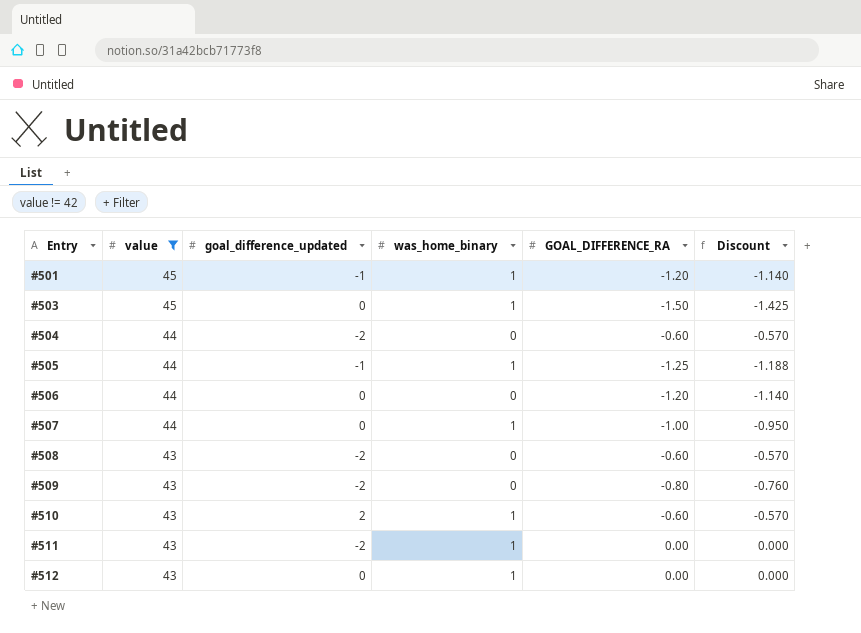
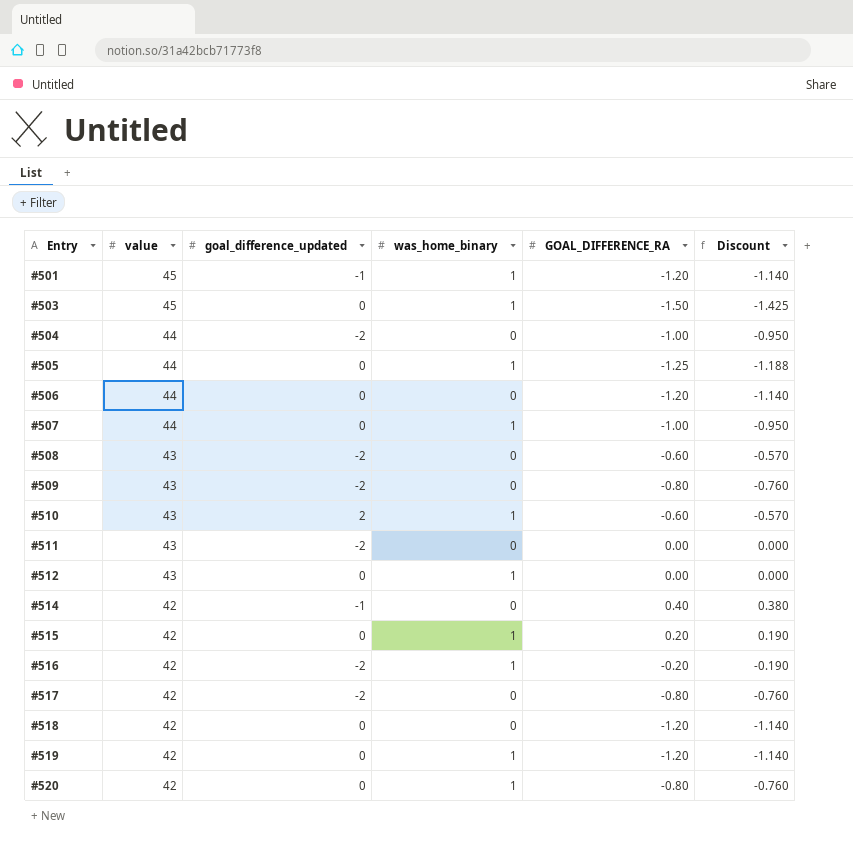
filter: value != 42 -> none
#504 | GOAL_DIFFERENCE_RA: -0.60 -> -1.00
#504 | Discount: -0.570 -> -0.950
#505 | goal_difference_updated: -1 -> 0
#511 | was_home_binary: 1 -> 0

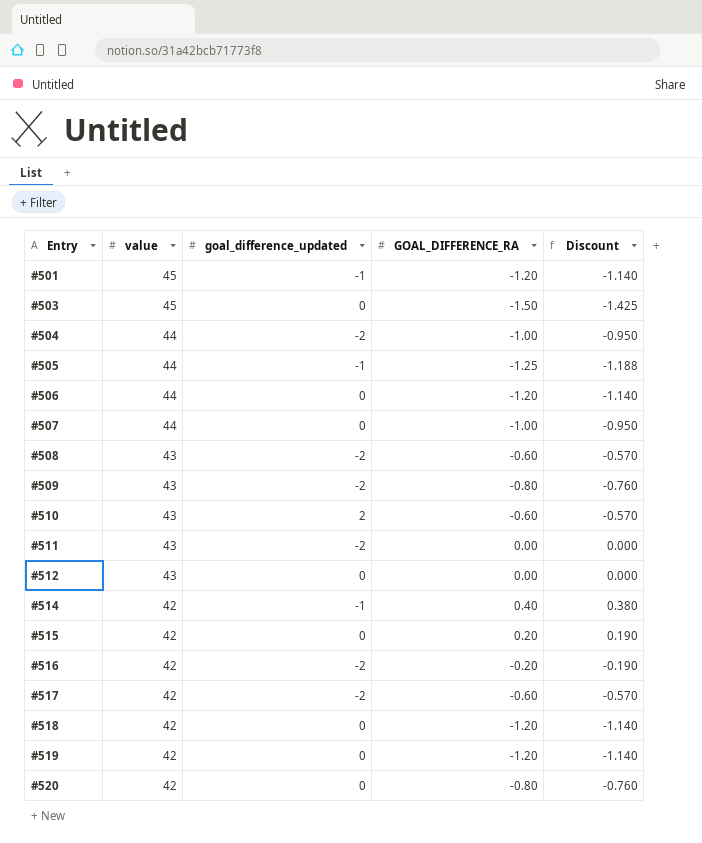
column was_home_binary | position: 4 -> none
#505 | goal_difference_updated: 0 -> -1
#517 | GOAL_DIFFERENCE_RA: -0.80 -> -0.60
#517 | Discount: -0.760 -> -0.570

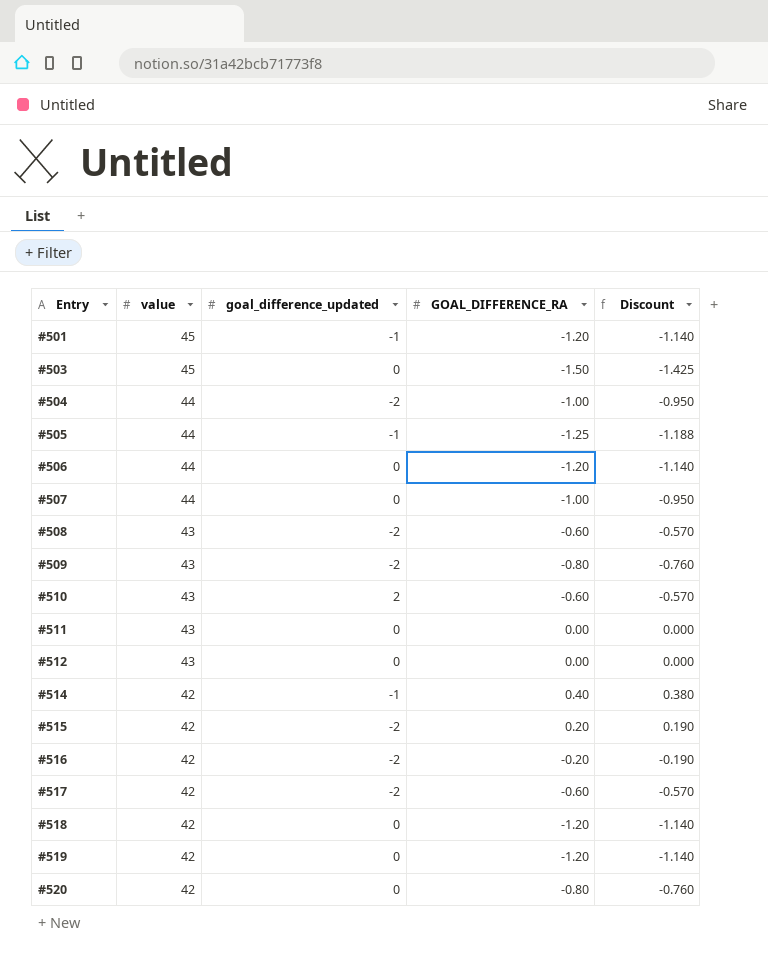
#511 | goal_difference_updated: -2 -> 0
#515 | goal_difference_updated: 0 -> -2

